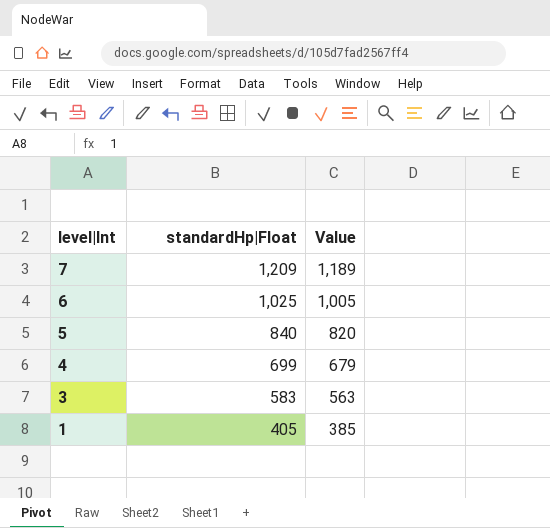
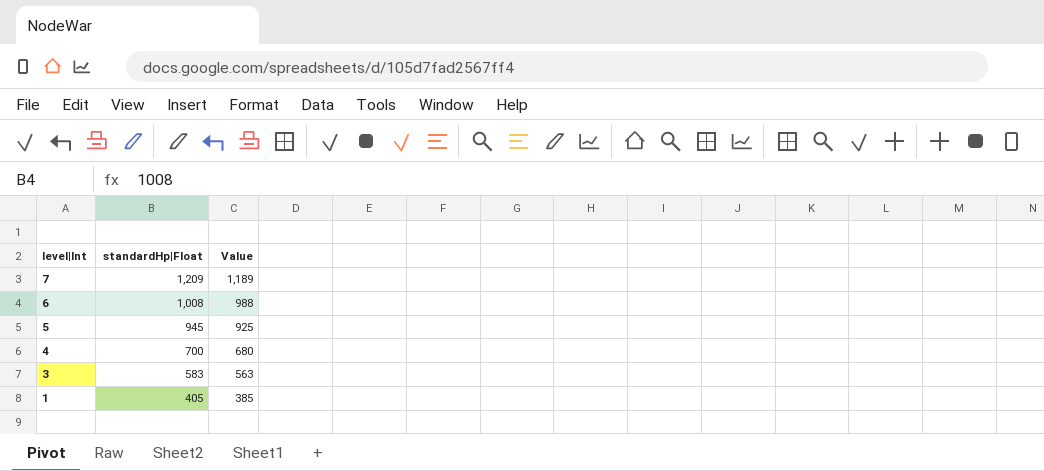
6 | standardHp|Float: 1,025 -> 1,008
6 | Value: 1,005 -> 988
5 | standardHp|Float: 840 -> 945
5 | Value: 820 -> 925
4 | standardHp|Float: 699 -> 700
4 | Value: 679 -> 680

